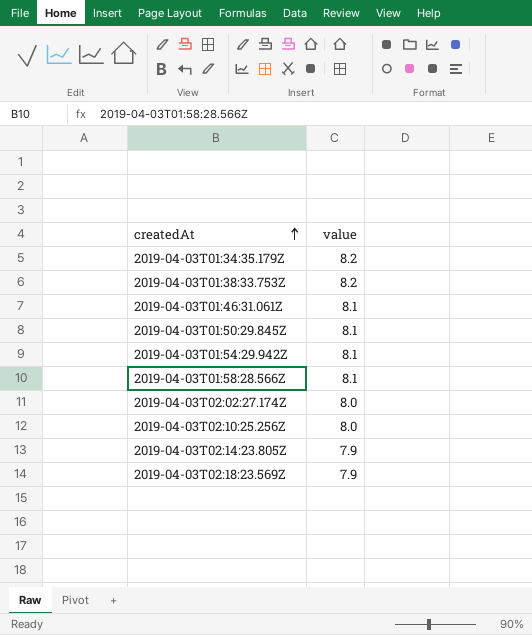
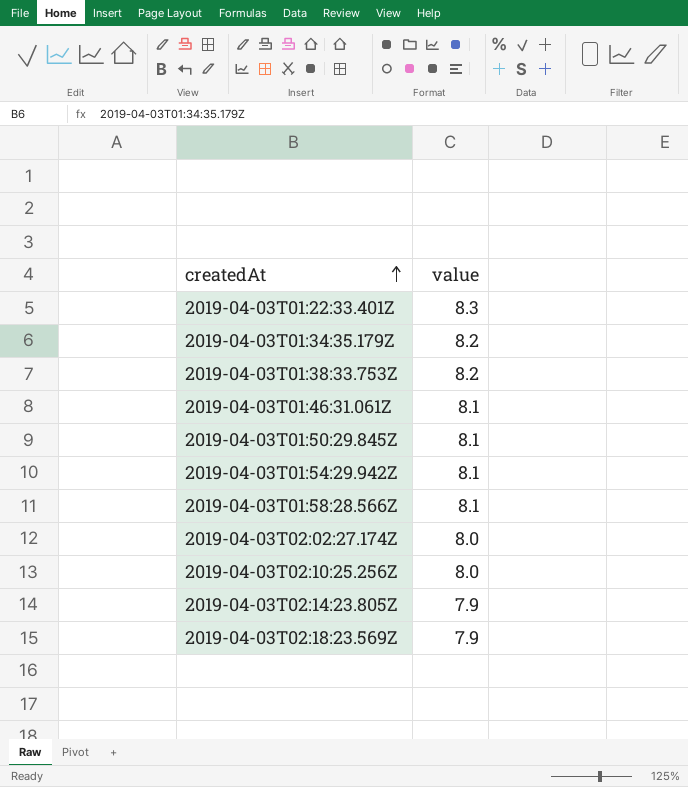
row 2019-04-03T01:22:33.401Z: none -> 8.3

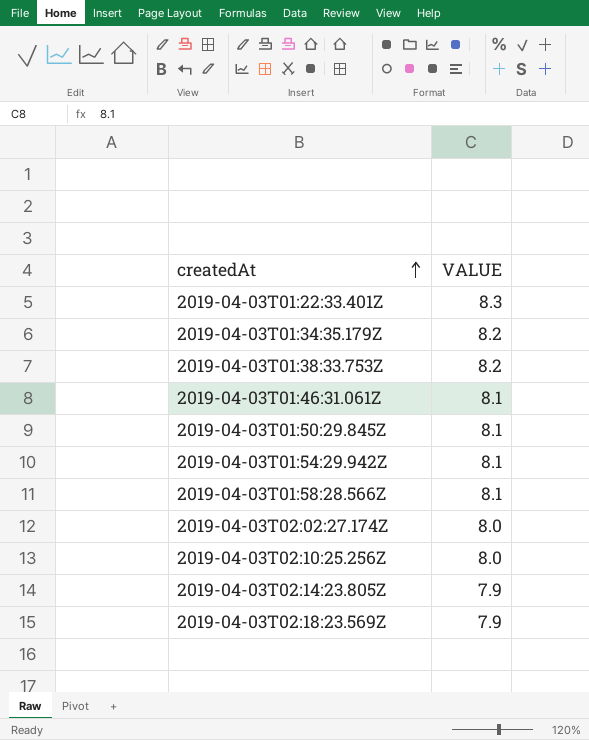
column name: value -> VALUE

